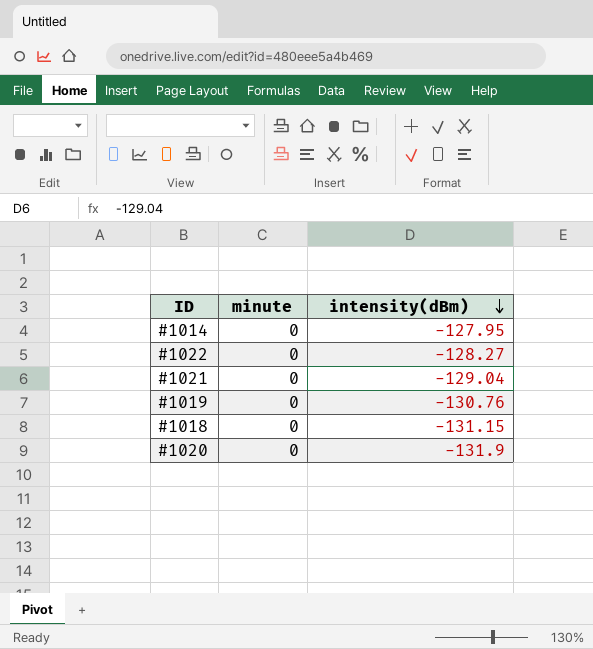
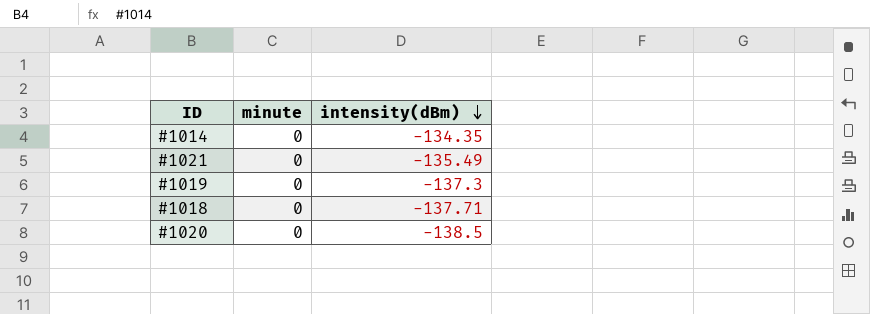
row #1022: 0 | -128.27 -> none
#1014 | intensity(dBm): -127.95 -> -134.35
#1021 | intensity(dBm): -129.04 -> -135.49
#1019 | intensity(dBm): -130.76 -> -137.3
#1018 | intensity(dBm): -131.15 -> -137.71
#1020 | intensity(dBm): -131.9 -> -138.5

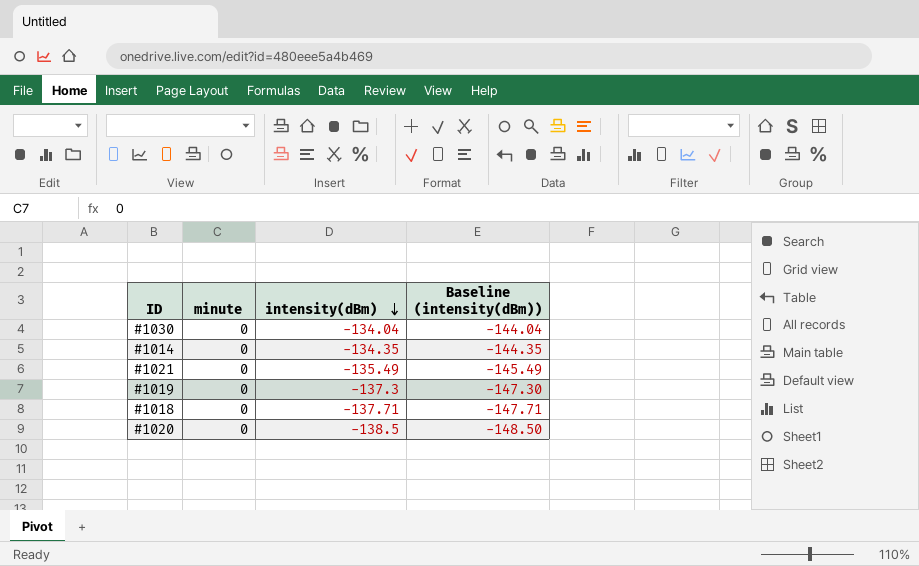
column Baseline (intensity(dBm)) | formula: none -> [intensity(dBm)] - 10
row #1030: none -> 0 | -134.04 | -144.04

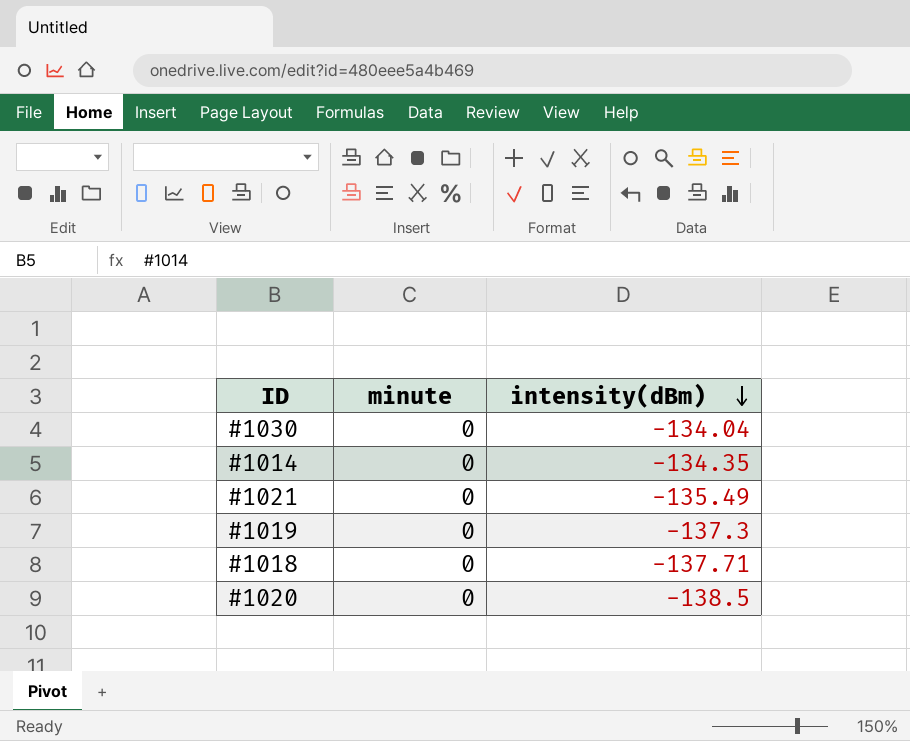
column Baseline (intensity(dBm)) | formula: [intensity(dBm)] - 10 -> none

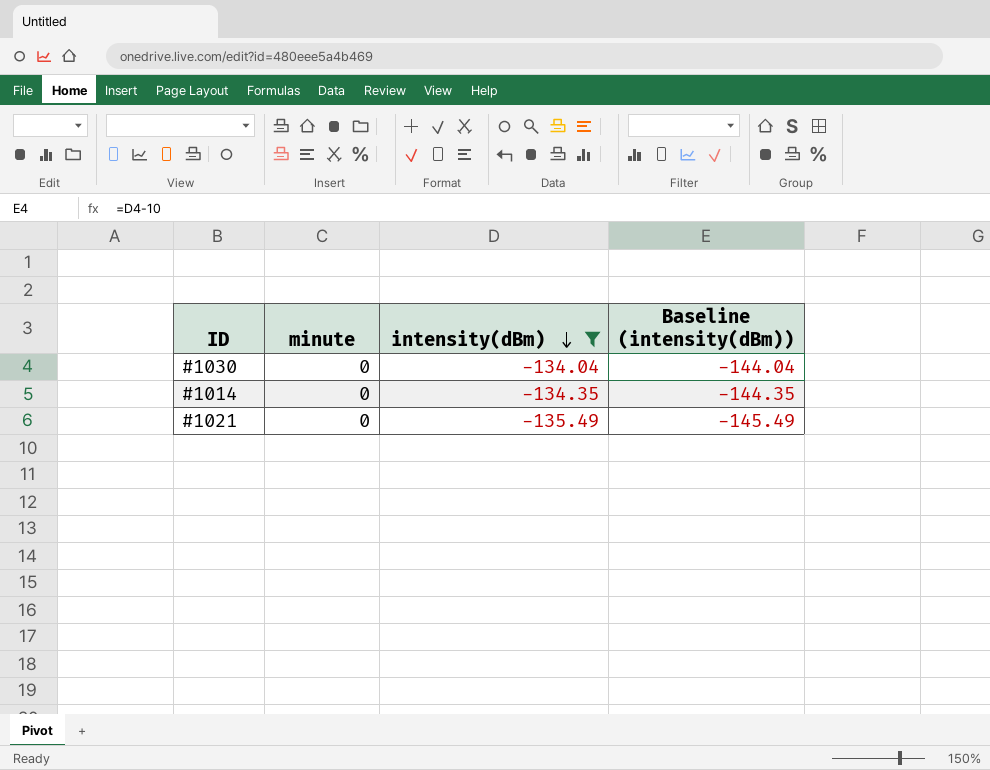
filter: none -> intensity(dBm) >= -135.49
column Baseline (intensity(dBm)) | formula: none -> [intensity(dBm)] - 10

